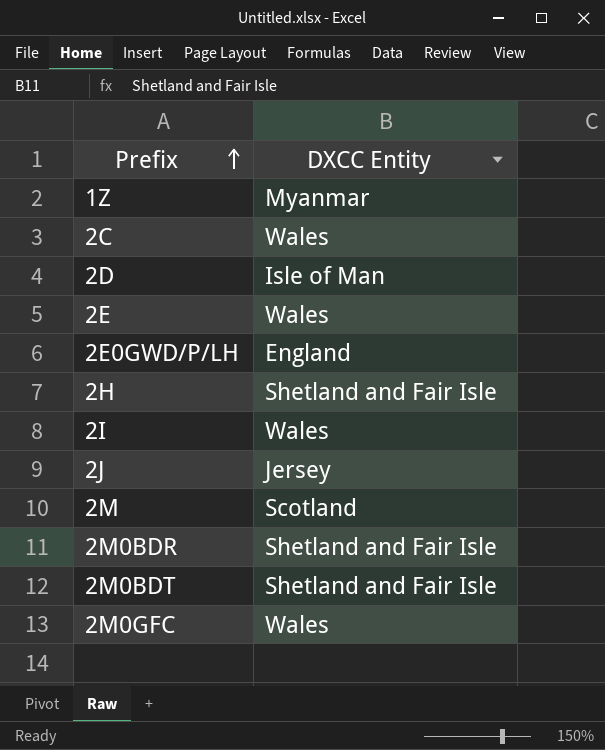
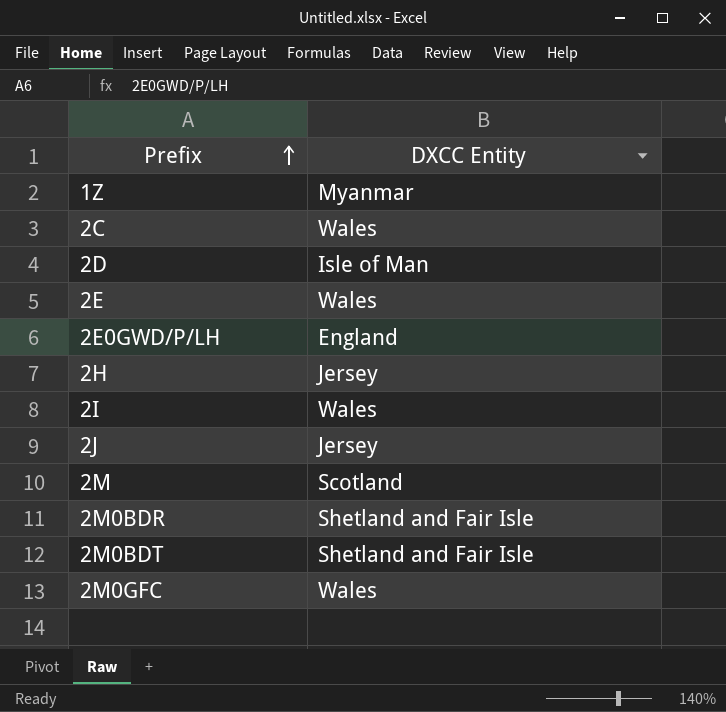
2H | DXCC Entity: Shetland and Fair Isle -> Jersey

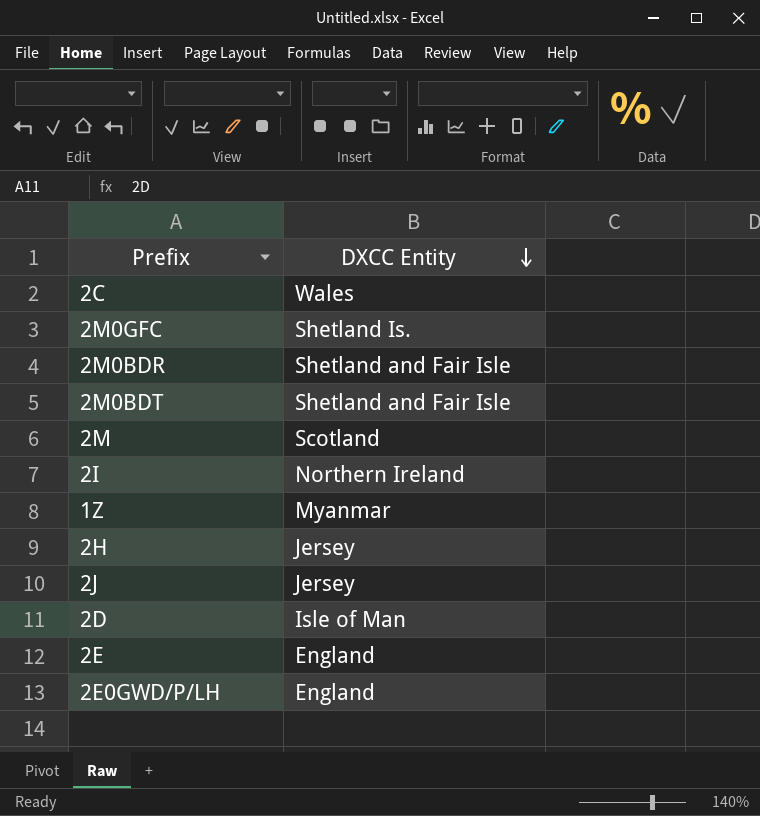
row order: Prefix ascending -> DXCC Entity descending
2M0GFC | DXCC Entity: Wales -> Shetland Is.
2I | DXCC Entity: Wales -> Northern Ireland
2E | DXCC Entity: Wales -> England

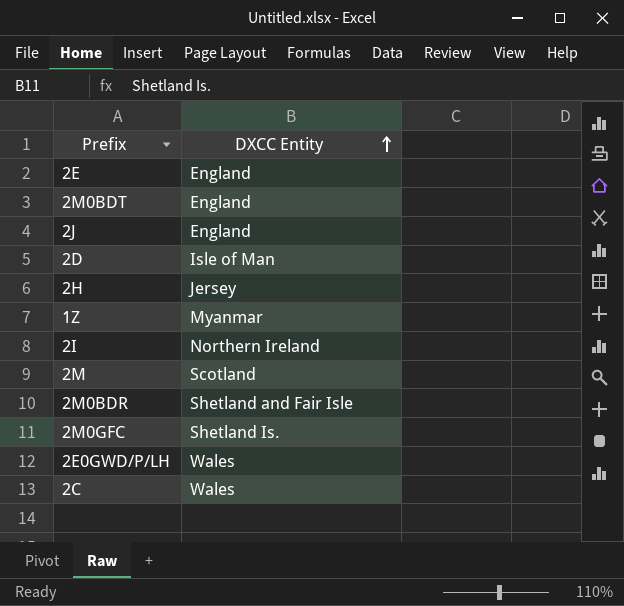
row order: DXCC Entity descending -> DXCC Entity ascending
2M0BDT | DXCC Entity: Shetland and Fair Isle -> England
2J | DXCC Entity: Jersey -> England
2E0GWD/P/LH | DXCC Entity: England -> Wales

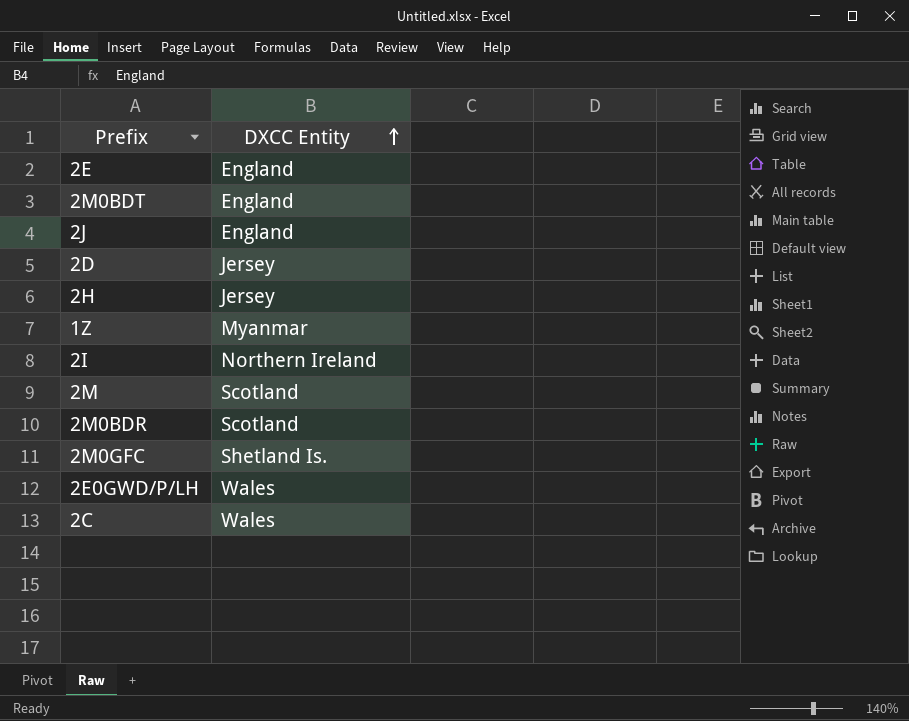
2D | DXCC Entity: Isle of Man -> Jersey
2M0BDR | DXCC Entity: Shetland and Fair Isle -> Scotland

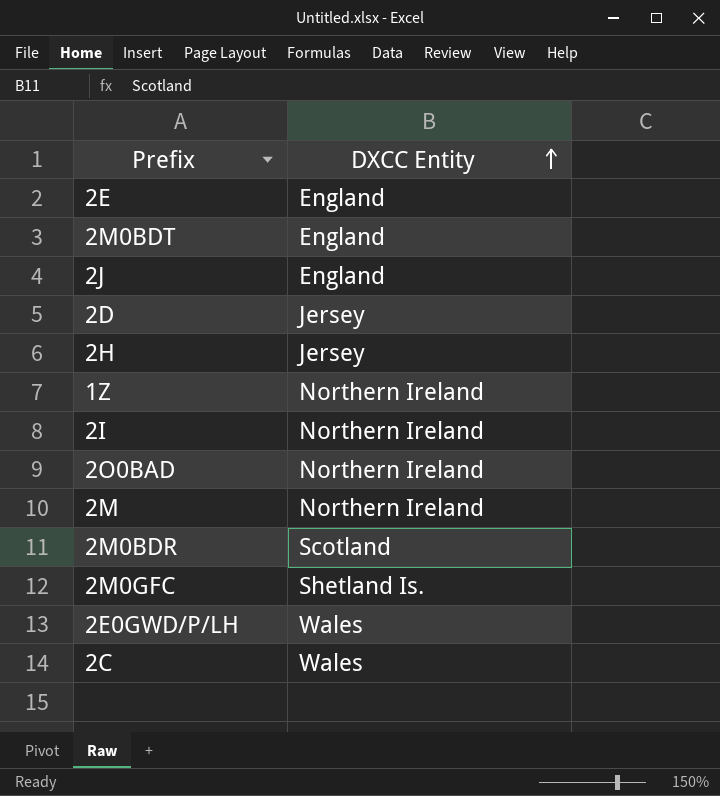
1Z | DXCC Entity: Myanmar -> Northern Ireland
row 2O0BAD: none -> Northern Ireland
2M | DXCC Entity: Scotland -> Northern Ireland

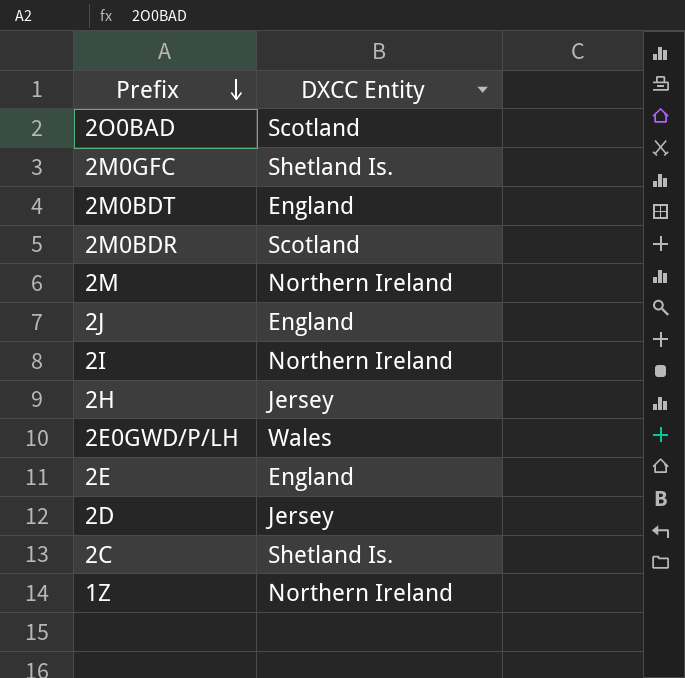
row order: DXCC Entity ascending -> Prefix descending
2O0BAD | DXCC Entity: Northern Ireland -> Scotland
2C | DXCC Entity: Wales -> Shetland Is.

